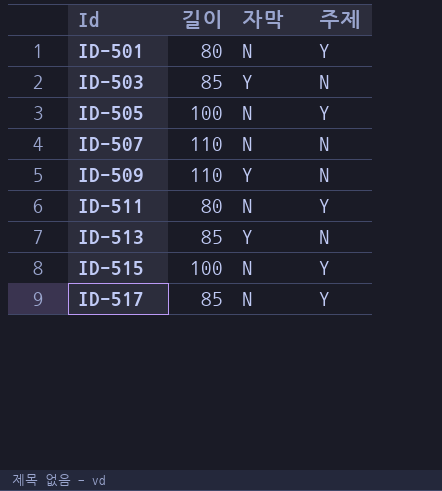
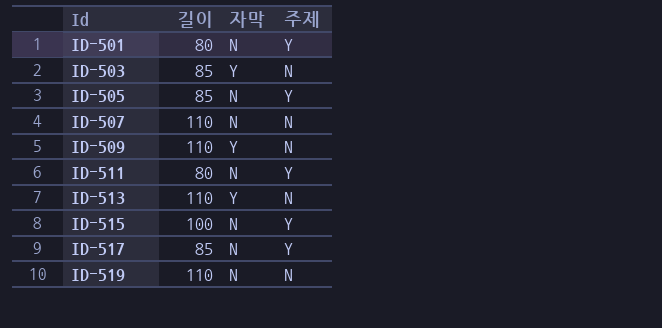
ID-505 | 길이: 100 -> 85
ID-513 | 길이: 85 -> 110
row ID-519: none -> 110 | N | N

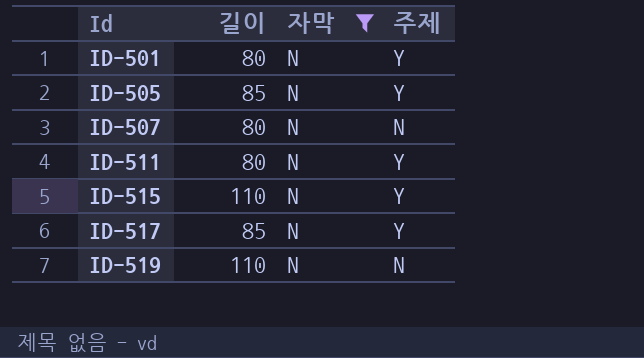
filter: none -> 자막 = N
ID-507 | 길이: 110 -> 80
ID-515 | 길이: 100 -> 110

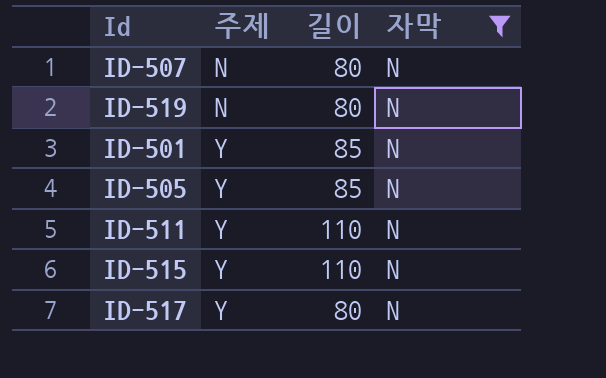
row order: Id ascending -> 주제 ascending
column 주제 | position: 4 -> 2
ID-519 | 길이: 110 -> 80
ID-501 | 길이: 80 -> 85
ID-511 | 길이: 80 -> 110
ID-517 | 길이: 85 -> 80

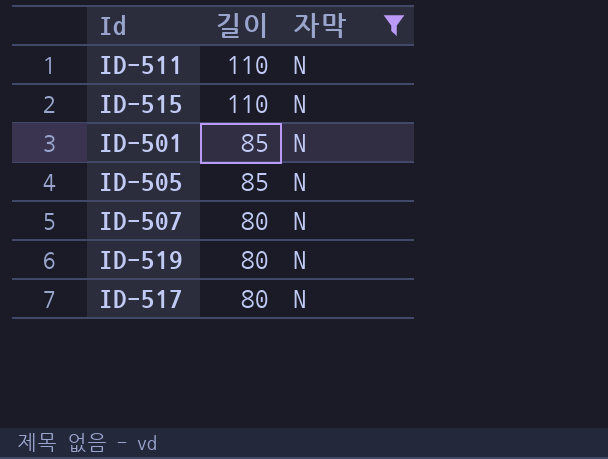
row order: 주제 ascending -> 길이 descending
column 주제 | position: 2 -> none

